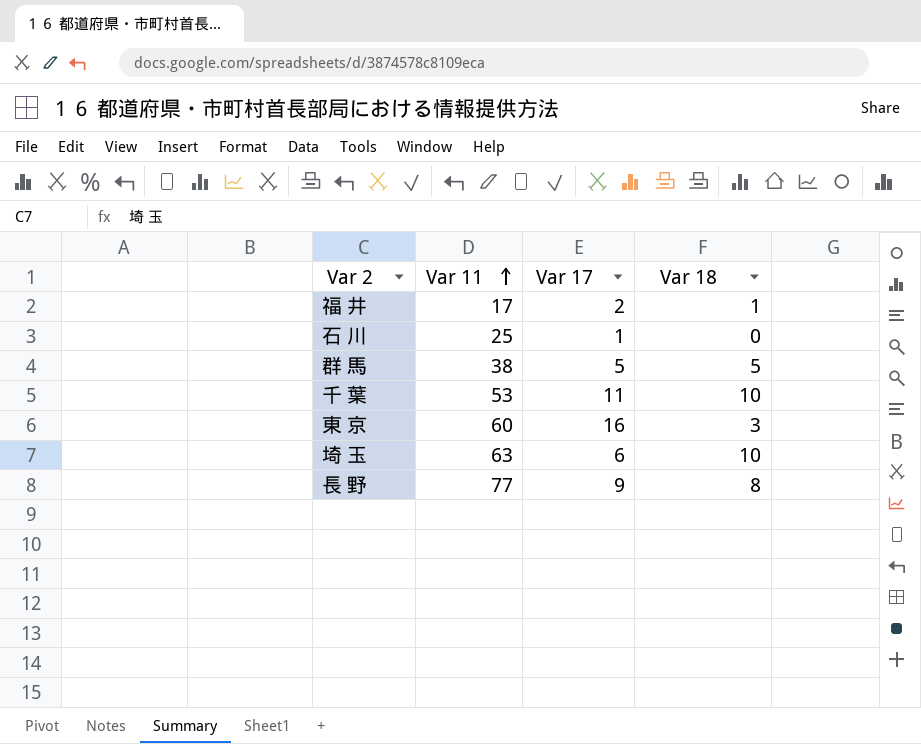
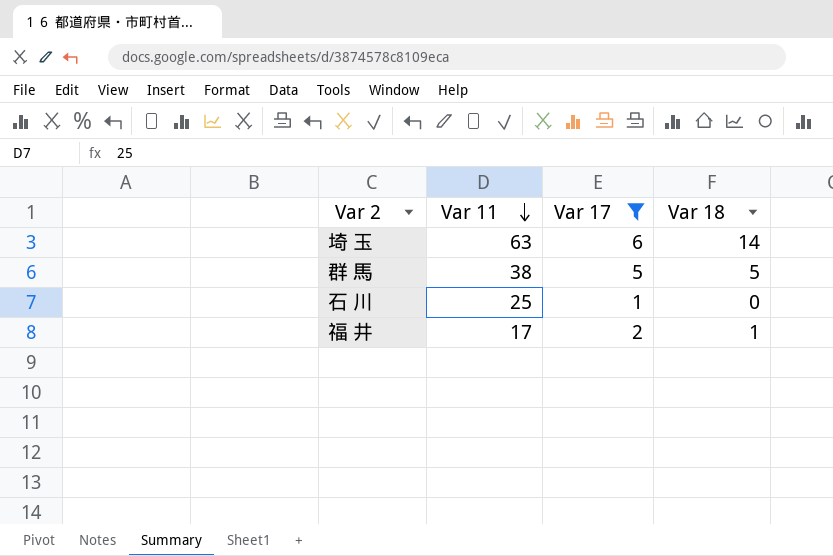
filter: none -> Var 17 <= 6
row order: Var 11 ascending -> Var 11 descending
埼 玉 | Var 18: 10 -> 14

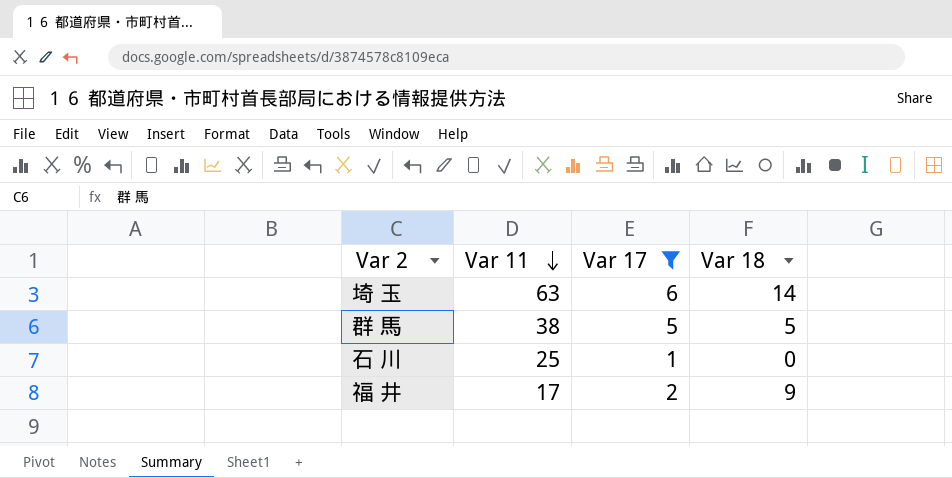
福 井 | Var 18: 1 -> 9

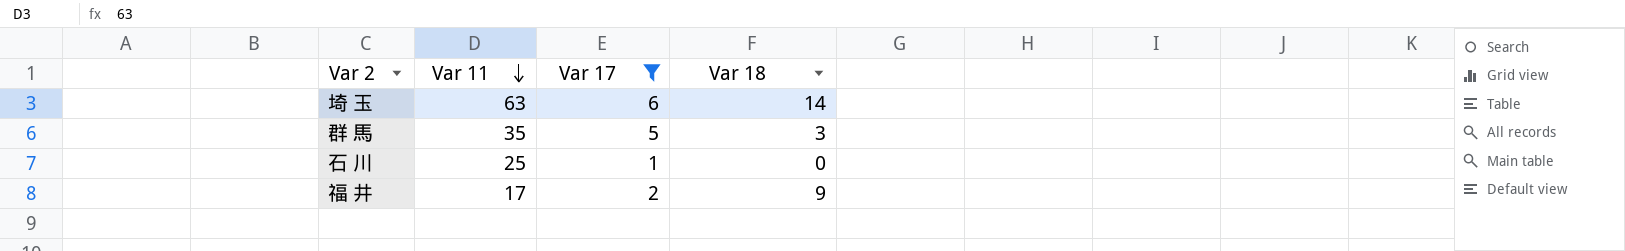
群 馬 | Var 11: 38 -> 35
群 馬 | Var 18: 5 -> 3

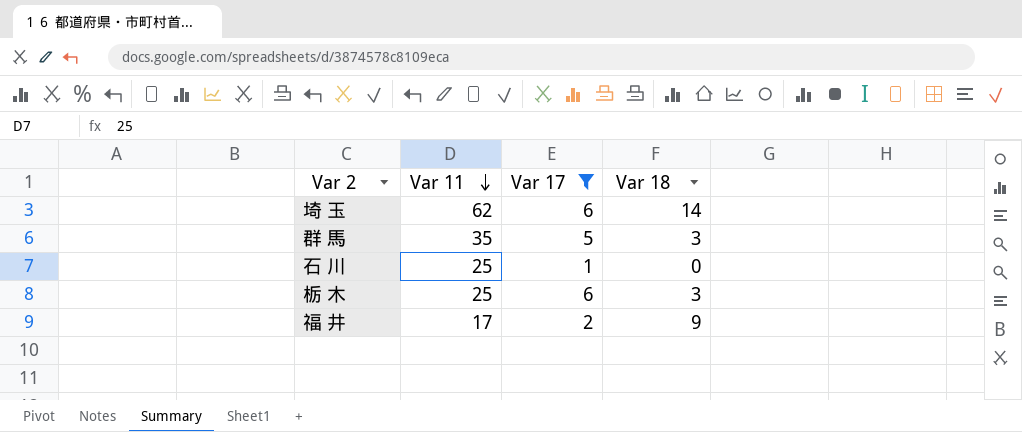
埼 玉 | Var 11: 63 -> 62
row 栃 木: none -> 25 | 6 | 3

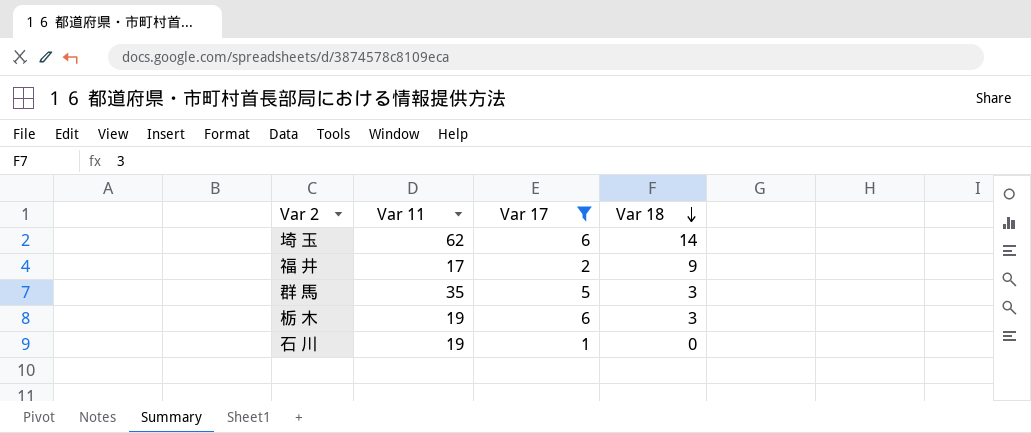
row order: Var 11 descending -> Var 18 descending
栃 木 | Var 11: 25 -> 19
石 川 | Var 11: 25 -> 19

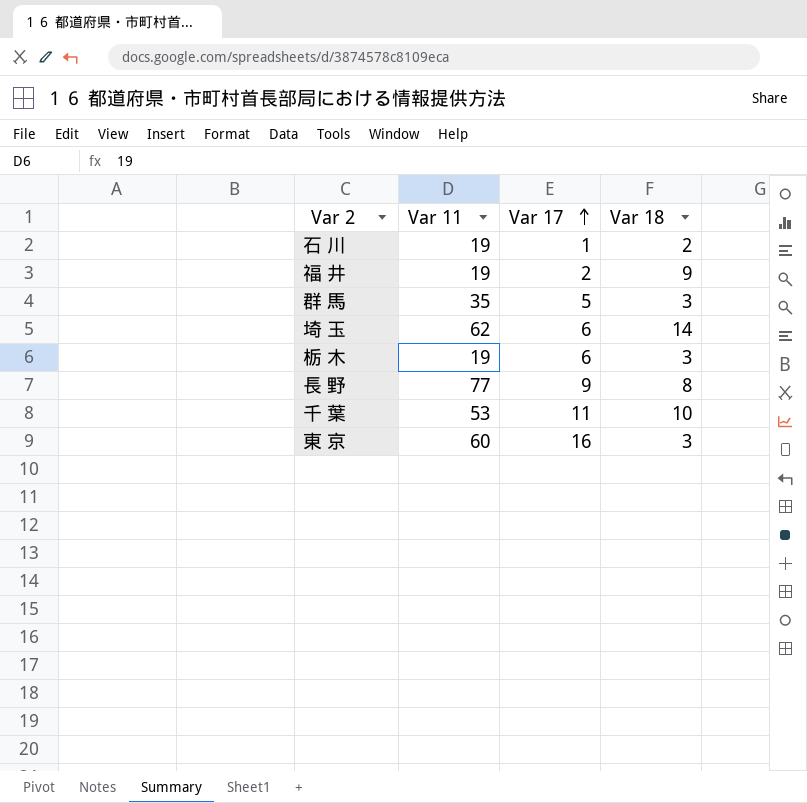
filter: Var 17 <= 6 -> none
row order: Var 18 descending -> Var 17 ascending
石 川 | Var 18: 0 -> 2
福 井 | Var 11: 17 -> 19

